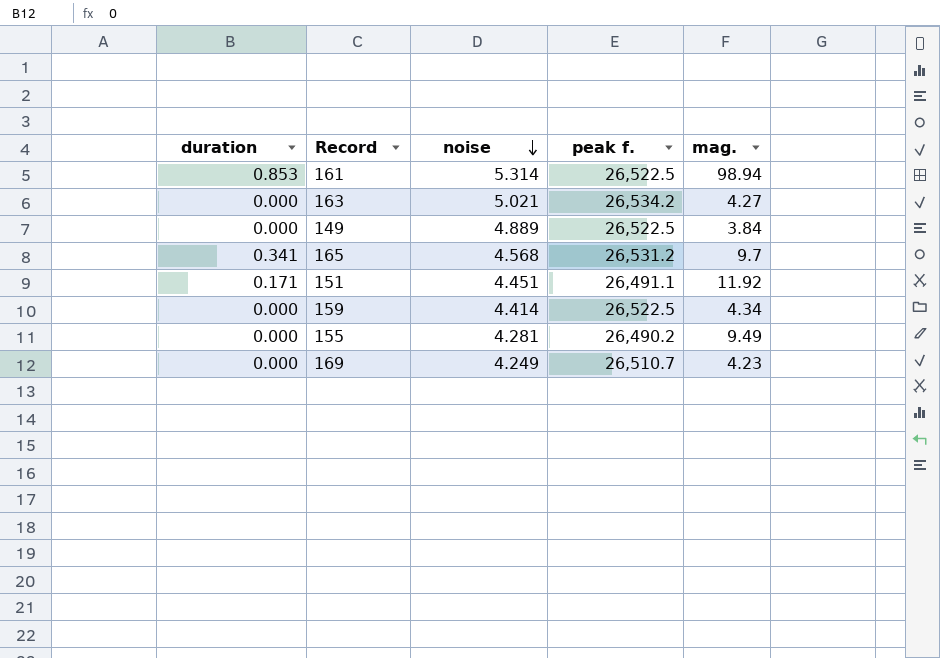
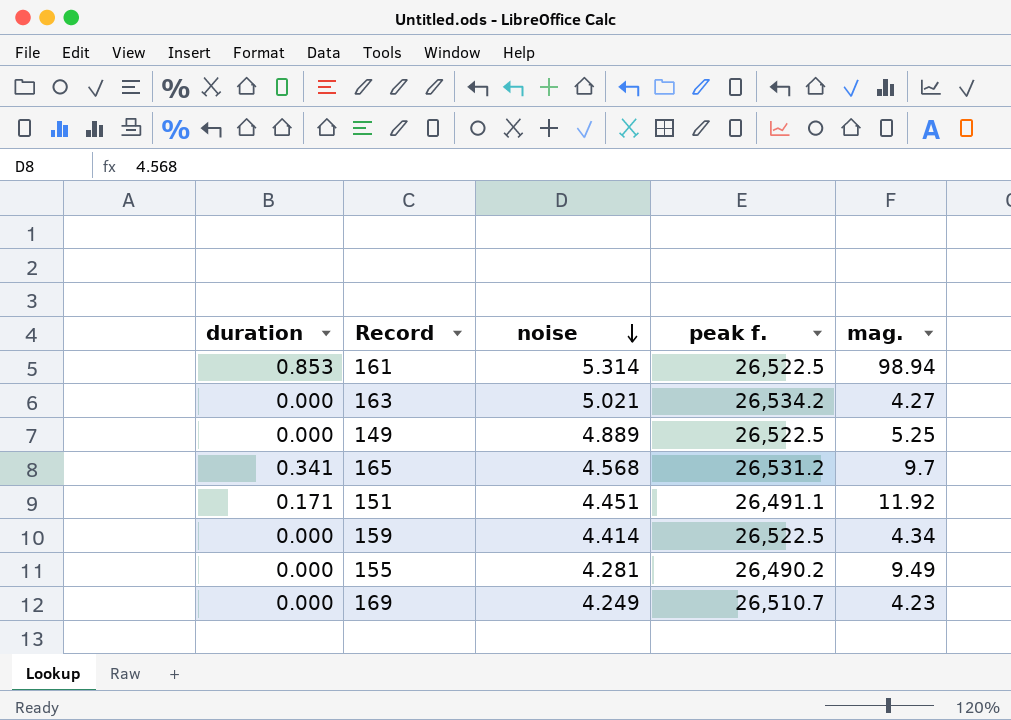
149 | mag.: 3.84 -> 5.25

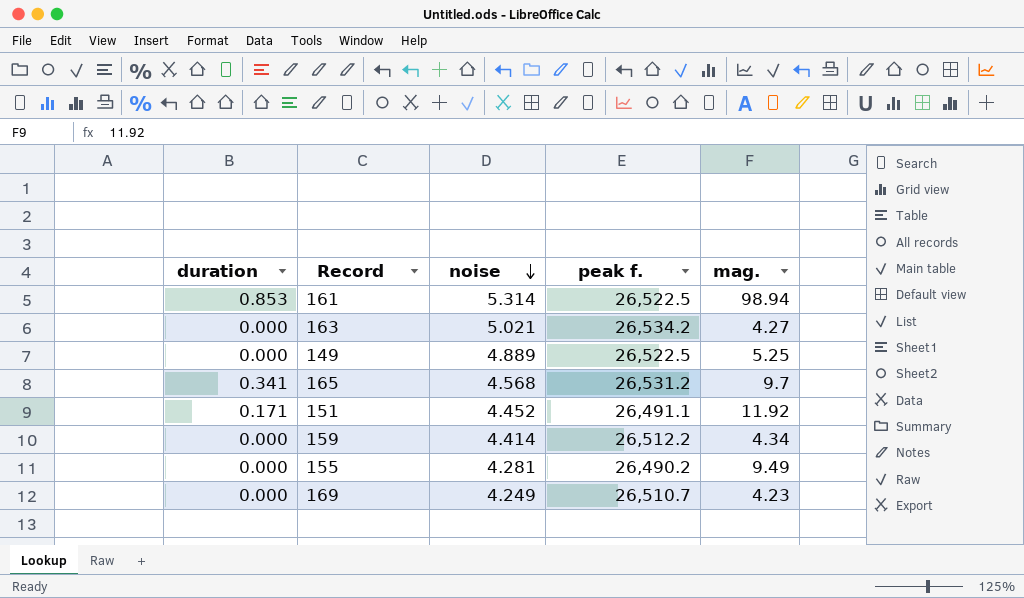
151 | noise: 4.451 -> 4.452
159 | peak f.: 26,522.5 -> 26,512.2

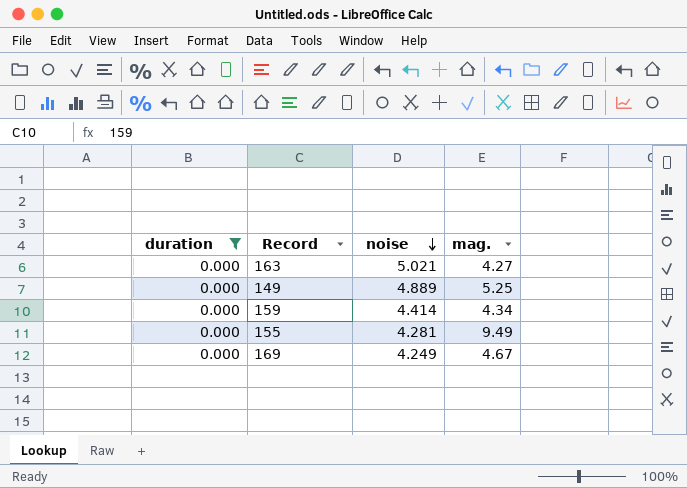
filter: none -> duration = 0.000
column peak f. | position: 4 -> none
169 | mag.: 4.23 -> 4.67

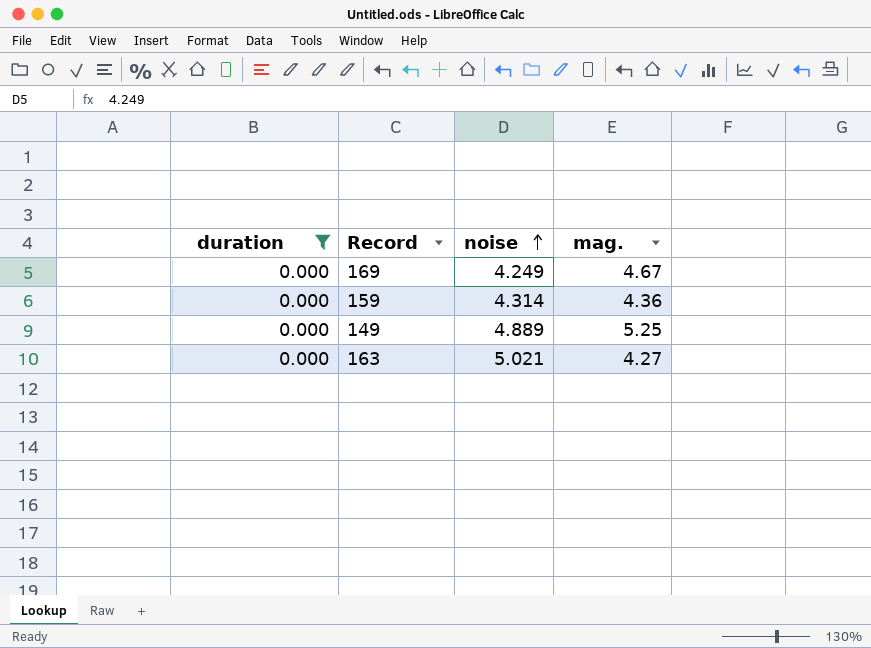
row order: noise descending -> noise ascending
row 155: 0.000 | 4.281 | 9.49 -> none
159 | noise: 4.414 -> 4.314
159 | mag.: 4.34 -> 4.36

